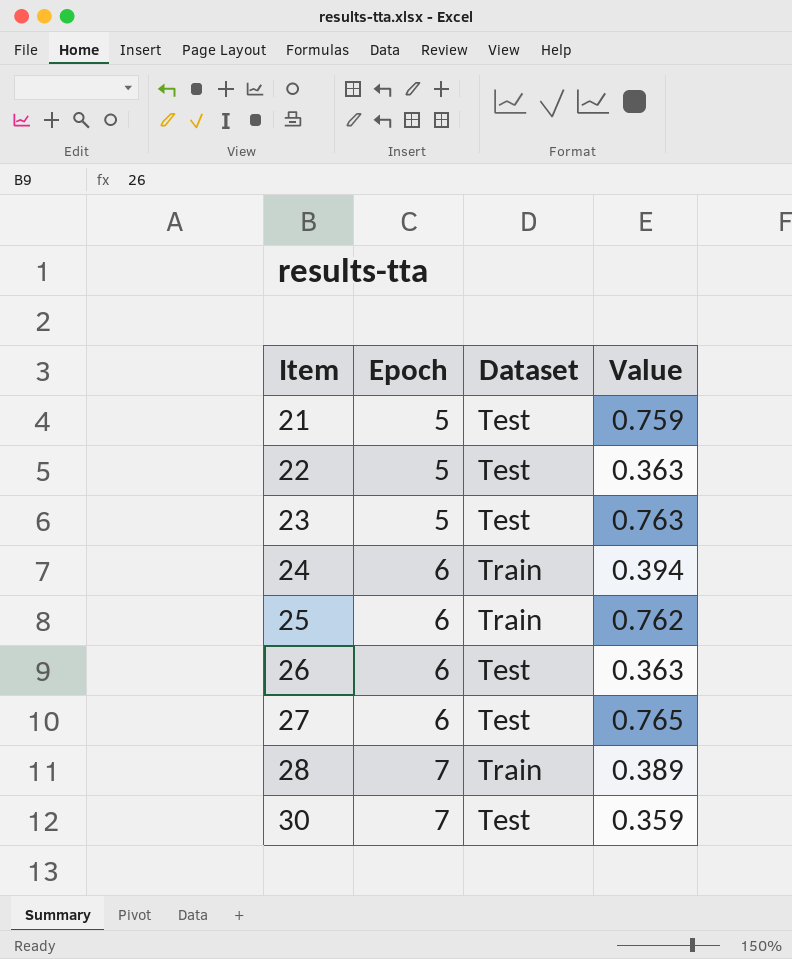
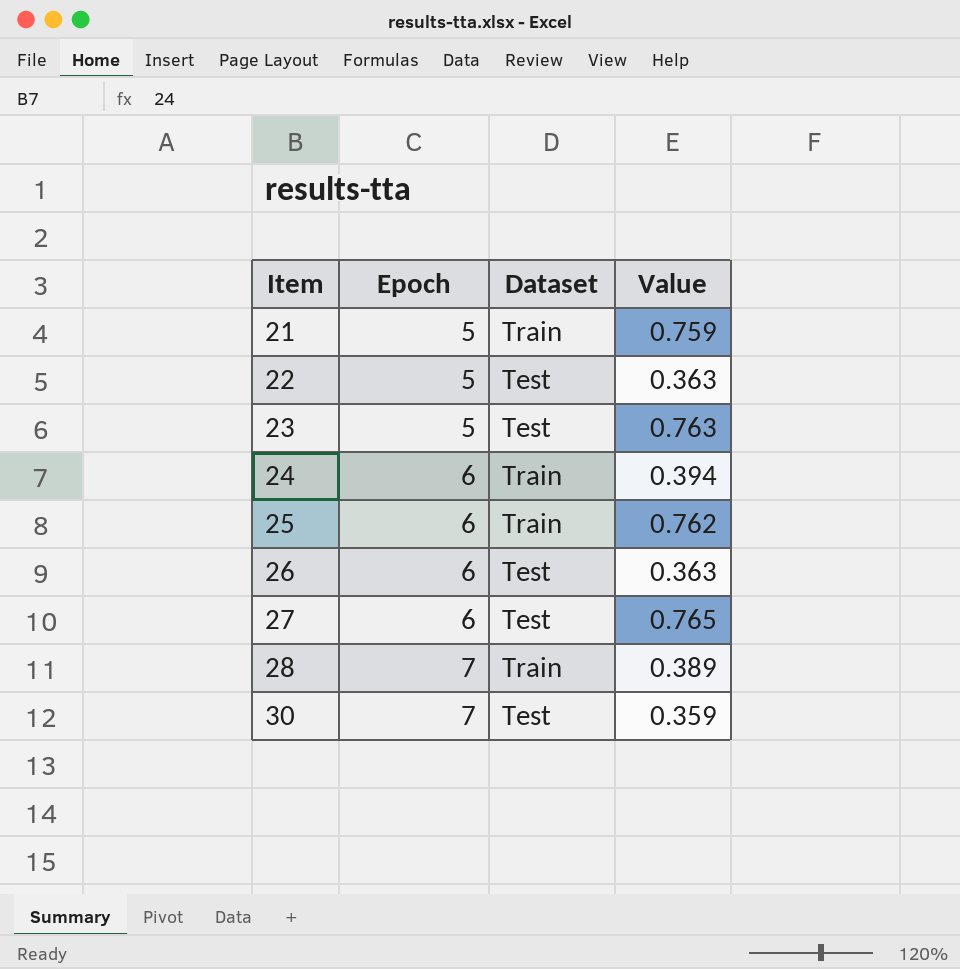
21 | Dataset: Test -> Train

